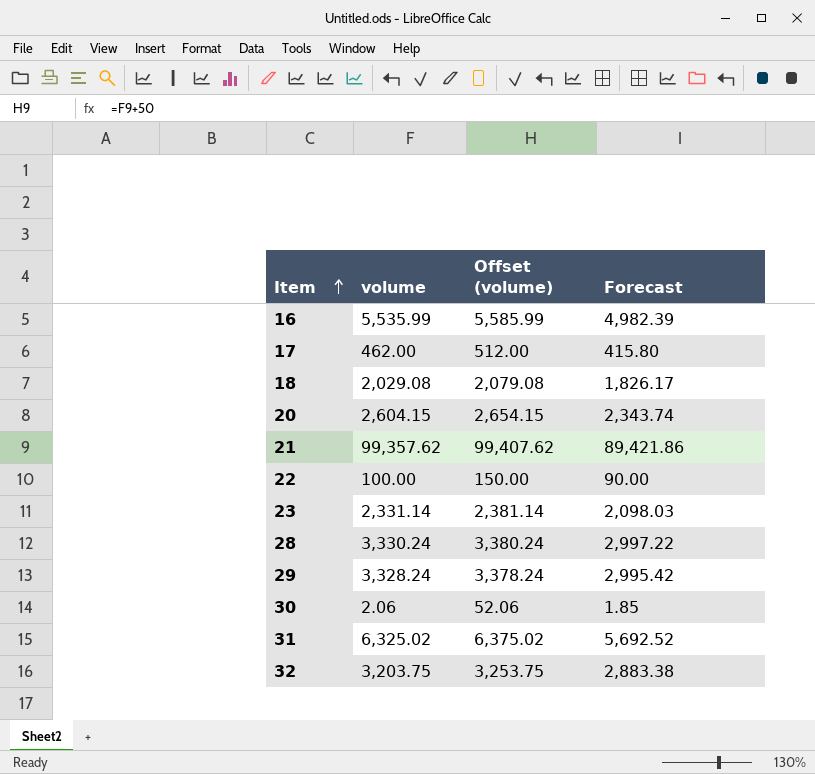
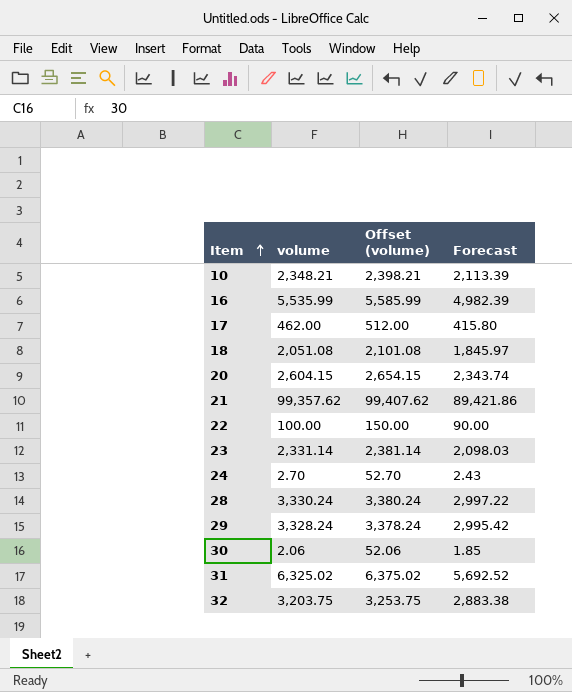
row 10: none -> 2,348.21 | 2,398.21 | 2,113.39
18 | volume: 2,029.08 -> 2,051.08
18 | Offset (volume): 2,079.08 -> 2,101.08
18 | Forecast: 1,826.17 -> 1,845.97
row 24: none -> 2.70 | 52.70 | 2.43

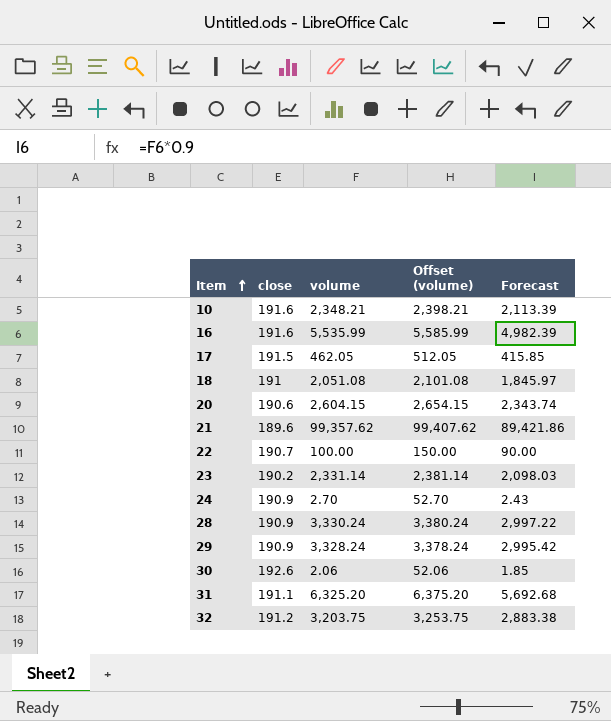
column close | position: none -> 2
17 | volume: 462.00 -> 462.05
17 | Offset (volume): 512.00 -> 512.05
17 | Forecast: 415.80 -> 415.85
31 | volume: 6,325.02 -> 6,325.20
31 | Offset (volume): 6,375.02 -> 6,375.20
31 | Forecast: 5,692.52 -> 5,692.68

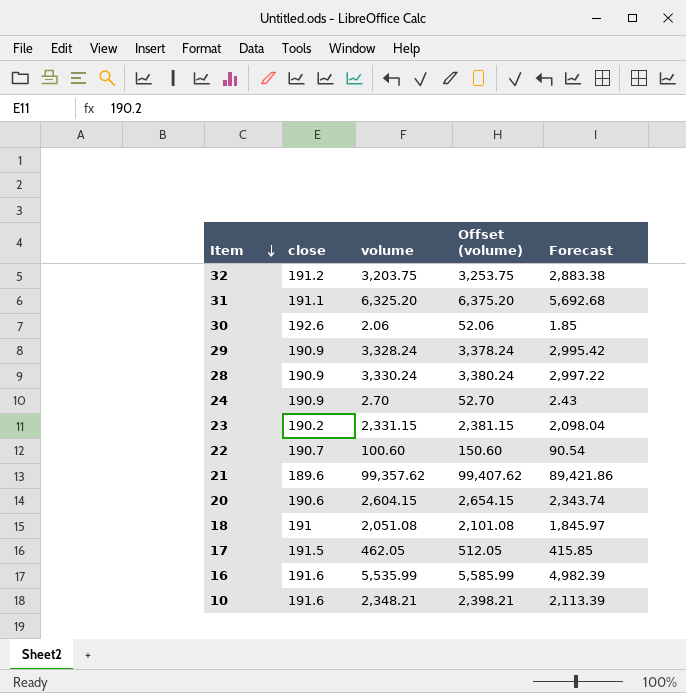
row order: Item ascending -> Item descending
23 | volume: 2,331.14 -> 2,331.15
23 | Offset (volume): 2,381.14 -> 2,381.15
23 | Forecast: 2,098.03 -> 2,098.04
22 | volume: 100.00 -> 100.60
22 | Offset (volume): 150.00 -> 150.60
22 | Forecast: 90.00 -> 90.54

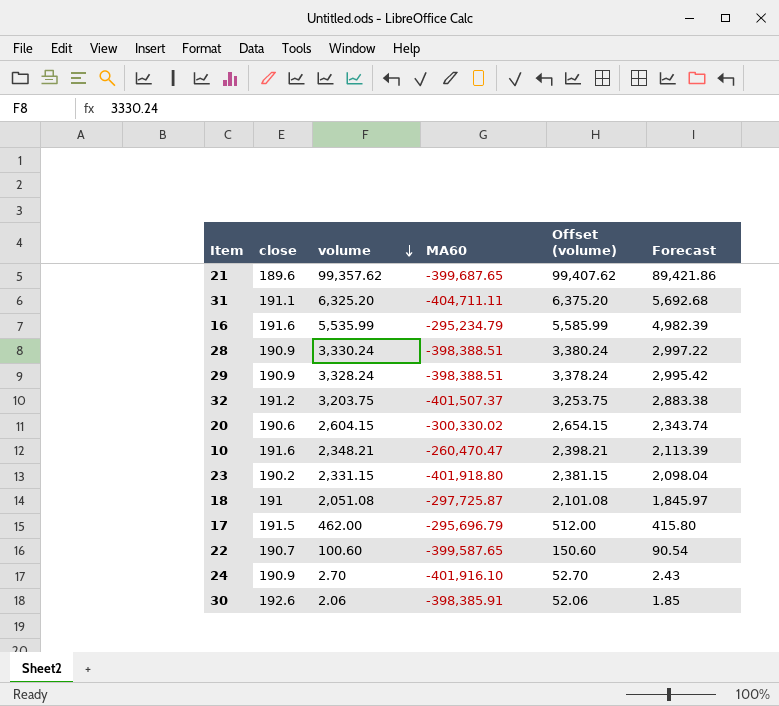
row order: Item descending -> volume descending
column MA60 | position: none -> 4
17 | volume: 462.05 -> 462.00
17 | Offset (volume): 512.05 -> 512.00
17 | Forecast: 415.85 -> 415.80

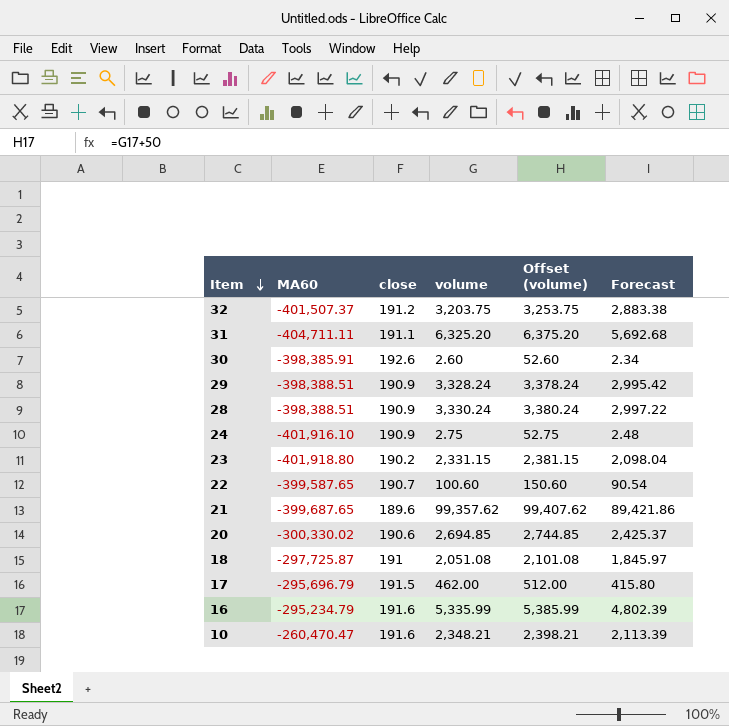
row order: volume descending -> Item descending
column MA60 | position: 4 -> 2
30 | volume: 2.06 -> 2.60
30 | Offset (volume): 52.06 -> 52.60
30 | Forecast: 1.85 -> 2.34
24 | volume: 2.70 -> 2.75
24 | Offset (volume): 52.70 -> 52.75
24 | Forecast: 2.43 -> 2.48
20 | volume: 2,604.15 -> 2,694.85
20 | Offset (volume): 2,654.15 -> 2,744.85
20 | Forecast: 2,343.74 -> 2,425.37
16 | volume: 5,535.99 -> 5,335.99
16 | Offset (volume): 5,585.99 -> 5,385.99
16 | Forecast: 4,982.39 -> 4,802.39

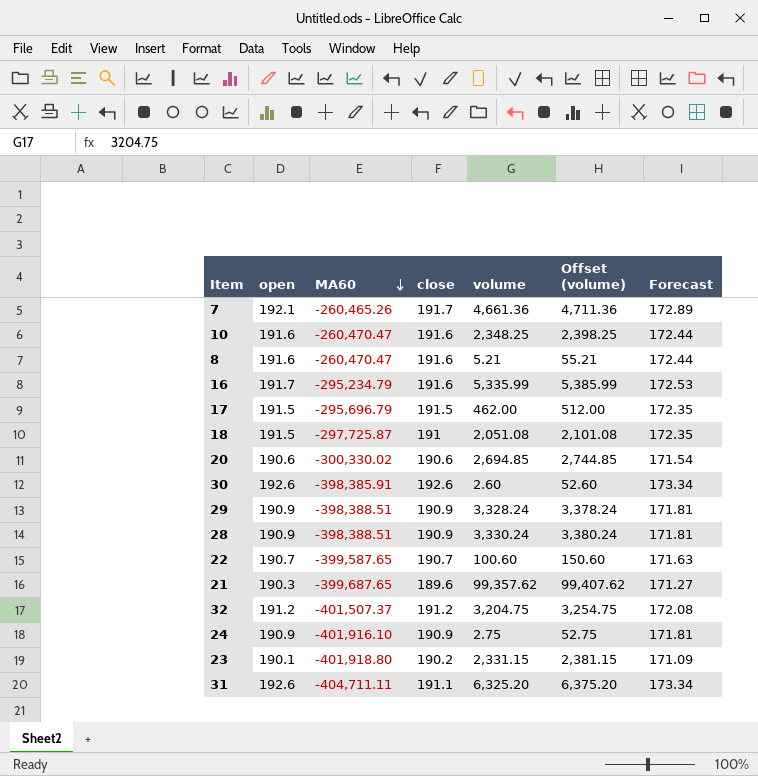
row order: Item descending -> MA60 descending
column open | position: none -> 2
column Forecast | formula: [volume] * 0.9 -> [open] * 0.9
row 7: none -> 192.1 | -260,465.26 | 191.7 | 4,661.36 | 4,711.36 | 172.89
10 | volume: 2,348.21 -> 2,348.25
10 | Offset (volume): 2,398.21 -> 2,398.25
row 8: none -> 191.6 | -260,470.47 | 191.6 | 5.21 | 55.21 | 172.44
32 | volume: 3,203.75 -> 3,204.75
32 | Offset (volume): 3,253.75 -> 3,254.75

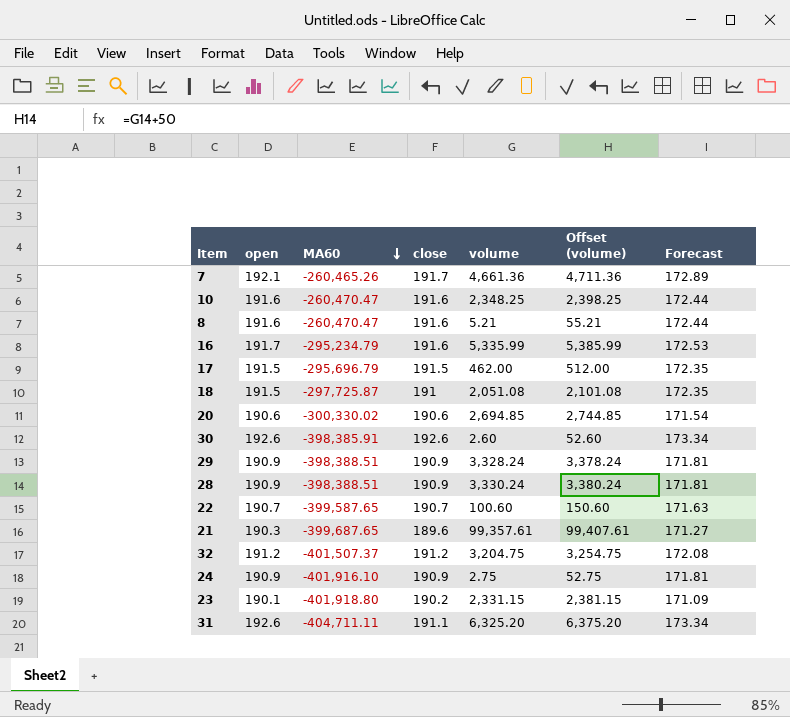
21 | volume: 99,357.62 -> 99,357.61
21 | Offset (volume): 99,407.62 -> 99,407.61

